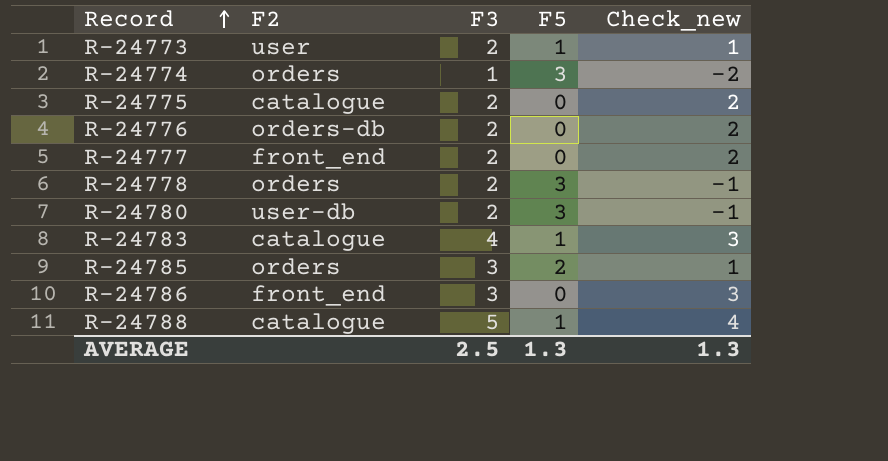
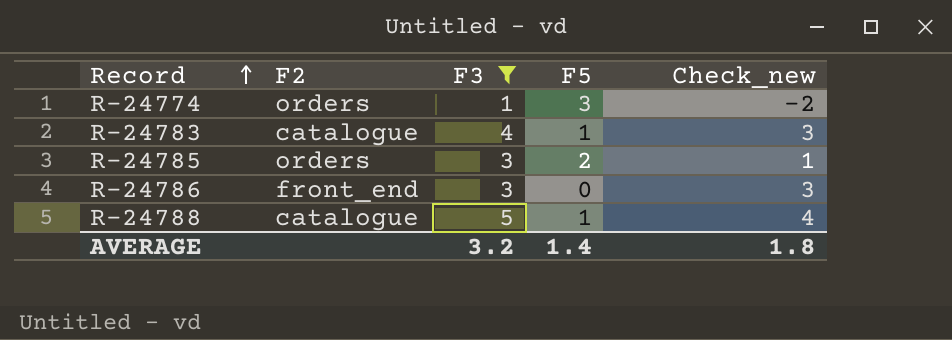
filter: none -> F3 != 2
AVERAGE | F3: 2.5 -> 3.2
AVERAGE | F5: 1.3 -> 1.4
AVERAGE | Check_new: 1.3 -> 1.8

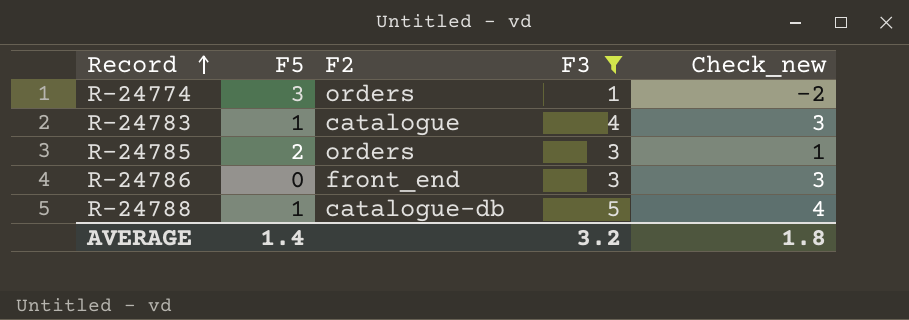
column F5 | position: 4 -> 2
R-24788 | F2: catalogue -> catalogue-db

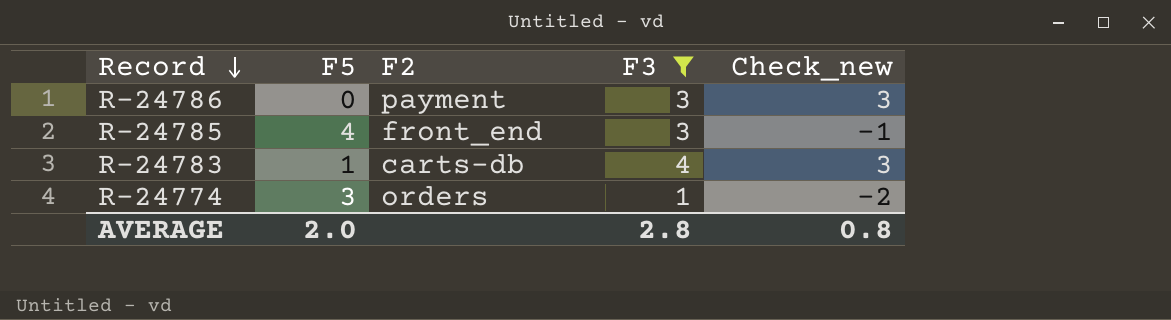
row order: Record ascending -> Record descending
row R-24788: 1 | catalogue-db | 5 | 4 -> none
R-24786 | F2: front_end -> payment
R-24785 | F5: 2 -> 4
R-24785 | F2: orders -> front_end
R-24785 | Check_new: 1 -> -1
R-24783 | F2: catalogue -> carts-db
AVERAGE | F5: 1.4 -> 2.0
AVERAGE | F3: 3.2 -> 2.8
AVERAGE | Check_new: 1.8 -> 0.8

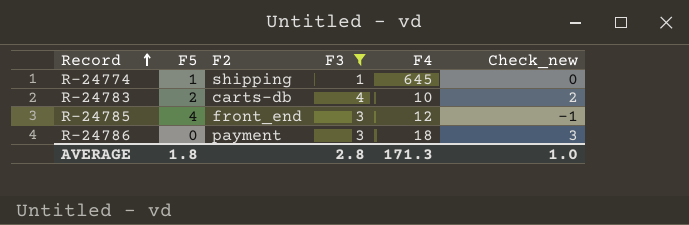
row order: Record descending -> Record ascending
column F4 | position: none -> 5
R-24774 | F5: 3 -> 1
R-24774 | F2: orders -> shipping
R-24774 | Check_new: -2 -> 0
R-24783 | F5: 1 -> 2
R-24783 | Check_new: 3 -> 2
AVERAGE | F5: 2.0 -> 1.8
AVERAGE | Check_new: 0.8 -> 1.0

